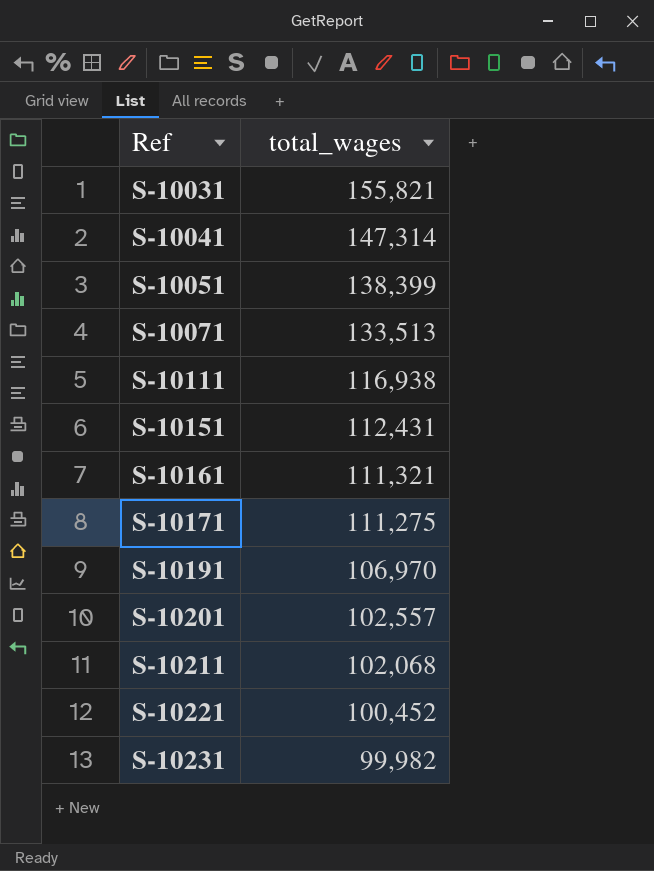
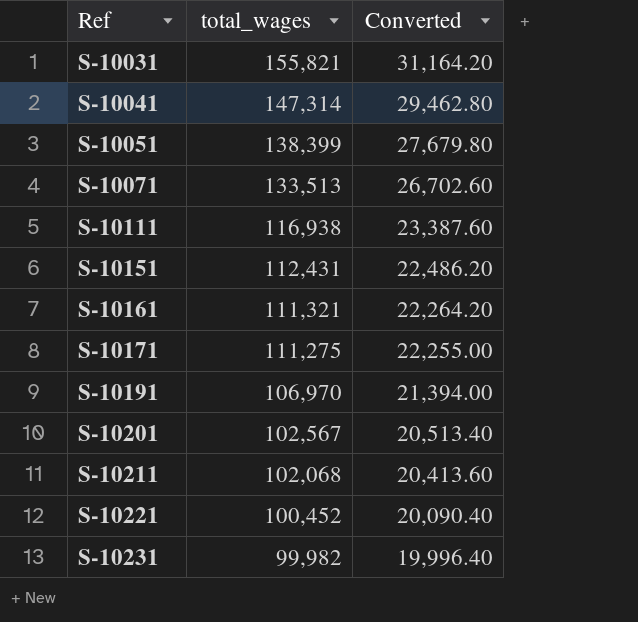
column Converted | formula: none -> [total_wages] * 0.2
S-10201 | total_wages: 102,557 -> 102,567

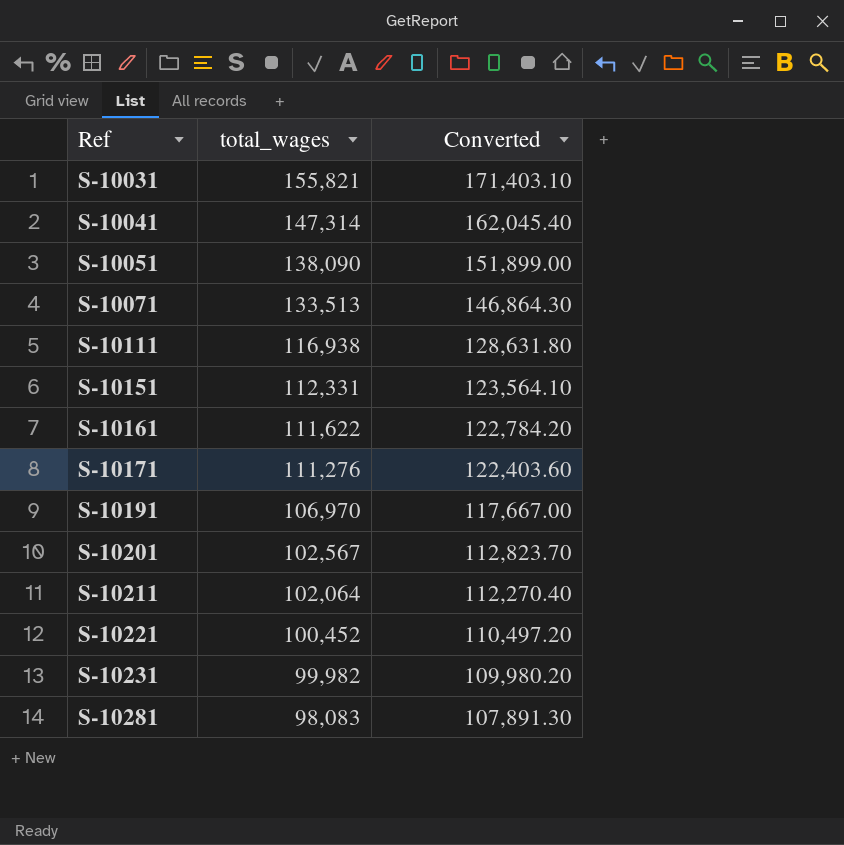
column Converted | formula: [total_wages] * 0.2 -> [total_wages] * 1.1
S-10051 | total_wages: 138,399 -> 138,090
S-10151 | total_wages: 112,431 -> 112,331
S-10161 | total_wages: 111,321 -> 111,622
S-10171 | total_wages: 111,275 -> 111,276
S-10211 | total_wages: 102,068 -> 102,064
row S-10281: none -> 98,083 | 107,891.30

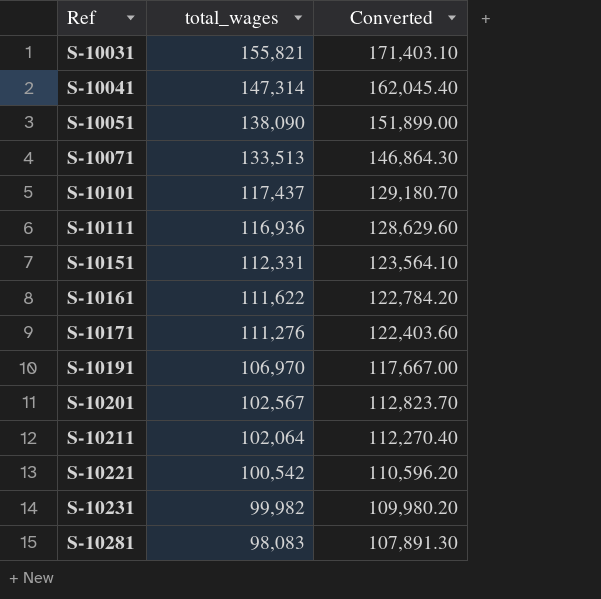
row S-10101: none -> 117,437 | 129,180.70
S-10111 | total_wages: 116,938 -> 116,936
S-10111 | Converted: 128,631.80 -> 128,629.60
S-10221 | total_wages: 100,452 -> 100,542
S-10221 | Converted: 110,497.20 -> 110,596.20

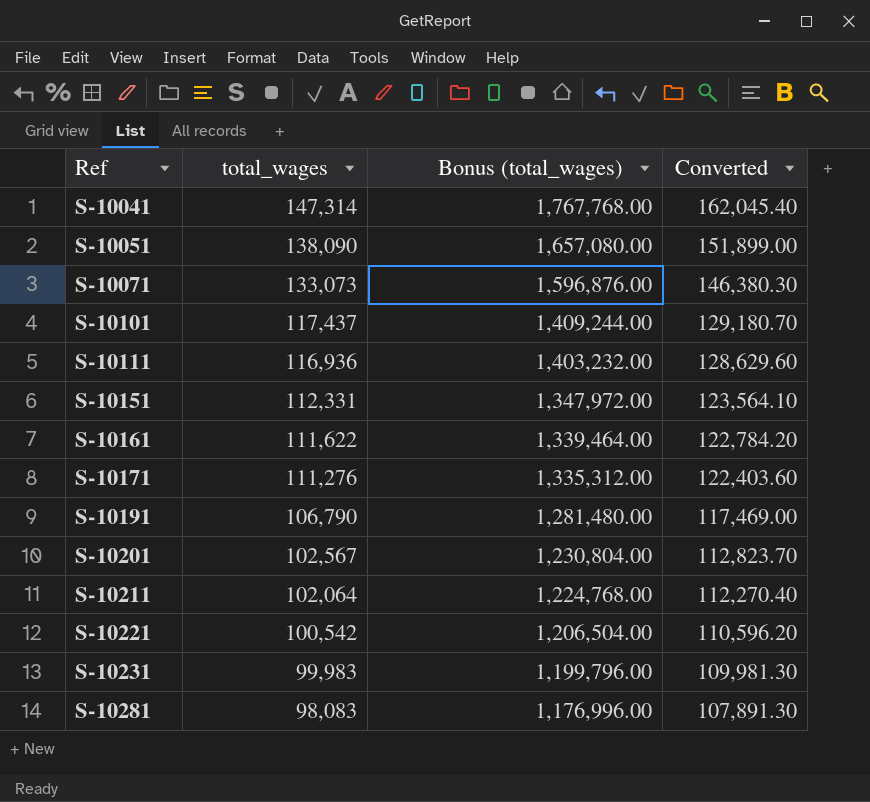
column Bonus (total_wages) | formula: none -> [total_wages] * 12
row S-10031: 155,821 | 171,403.10 -> none
S-10071 | total_wages: 133,513 -> 133,073
S-10071 | Converted: 146,864.30 -> 146,380.30
S-10191 | total_wages: 106,970 -> 106,790
S-10191 | Converted: 117,667.00 -> 117,469.00
S-10231 | total_wages: 99,982 -> 99,983
S-10231 | Converted: 109,980.20 -> 109,981.30

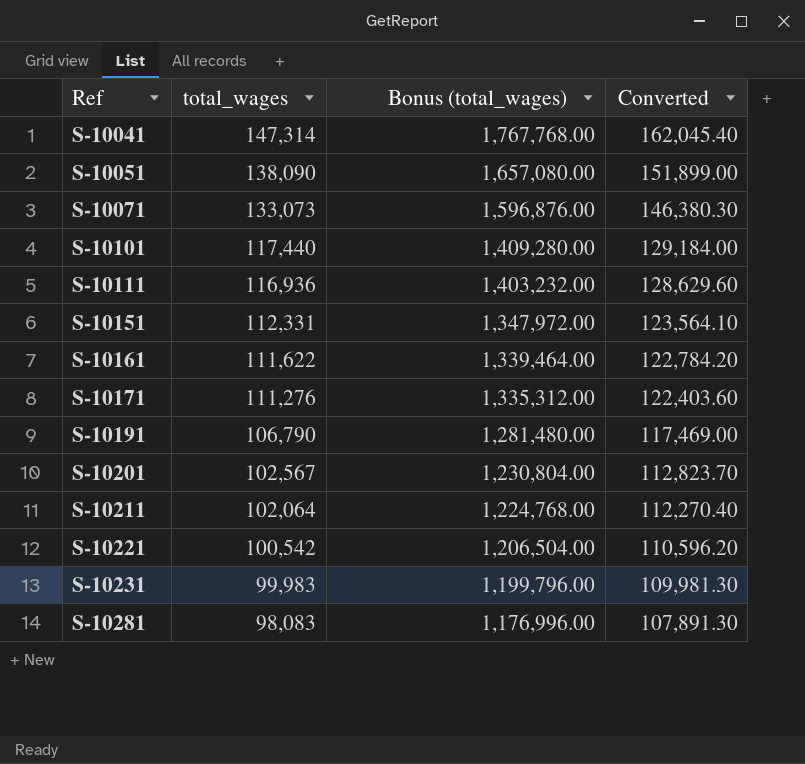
S-10101 | total_wages: 117,437 -> 117,440
S-10101 | Bonus (total_wages): 1,409,244.00 -> 1,409,280.00
S-10101 | Converted: 129,180.70 -> 129,184.00

